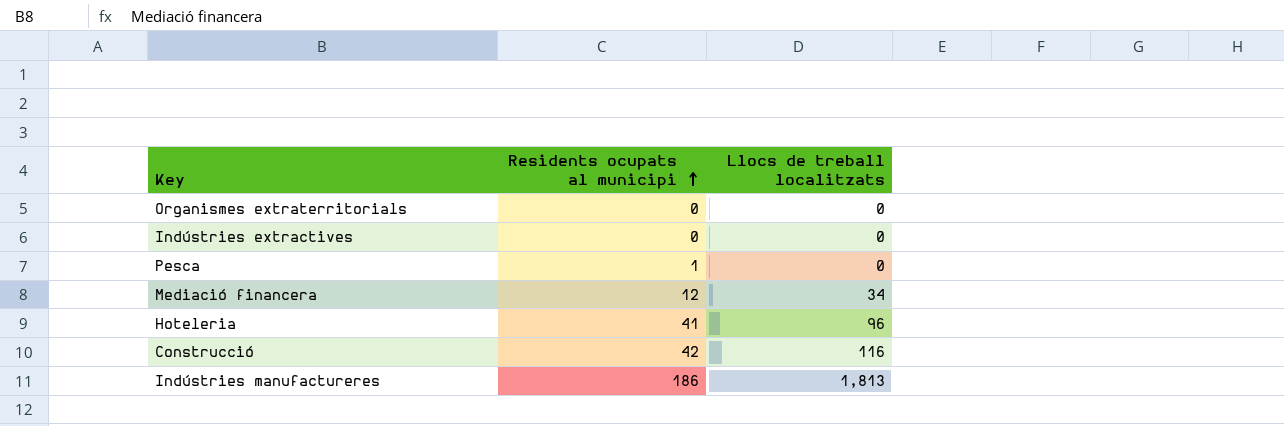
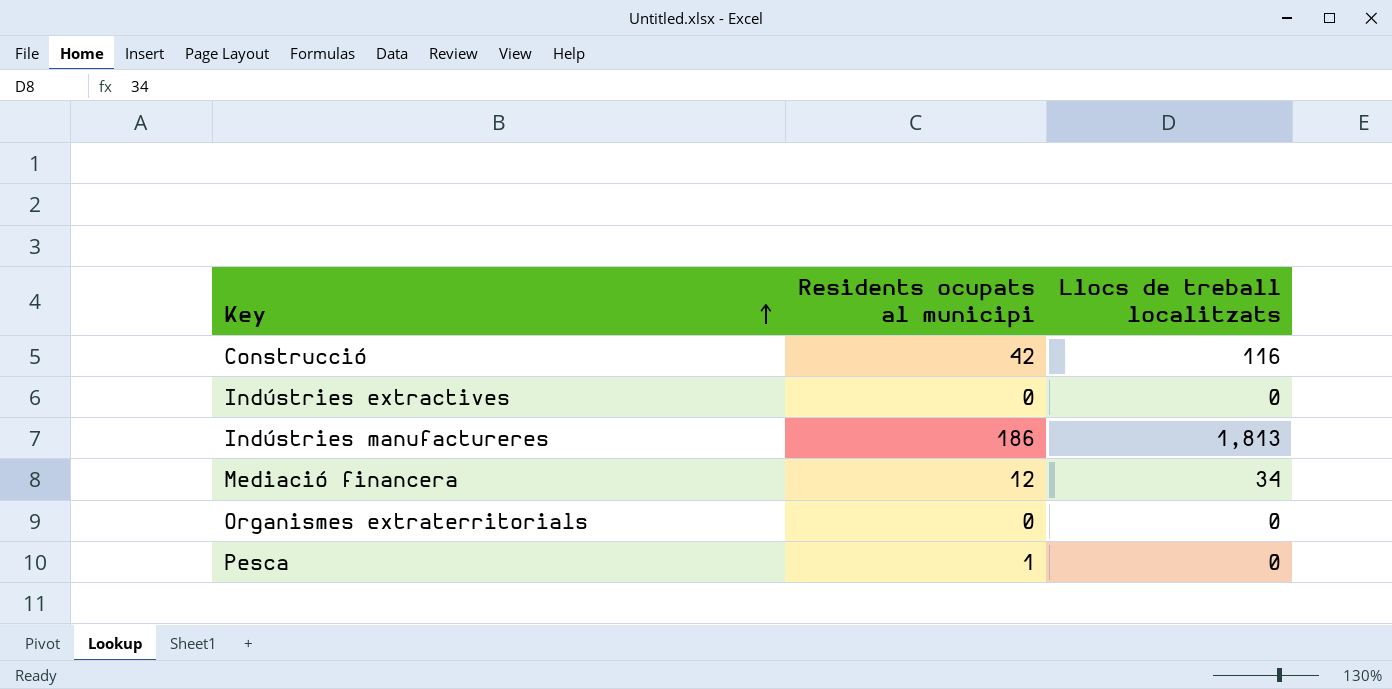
row order: Residents ocupats al municipi ascending -> Key ascending
row Hoteleria: 41 | 96 -> none

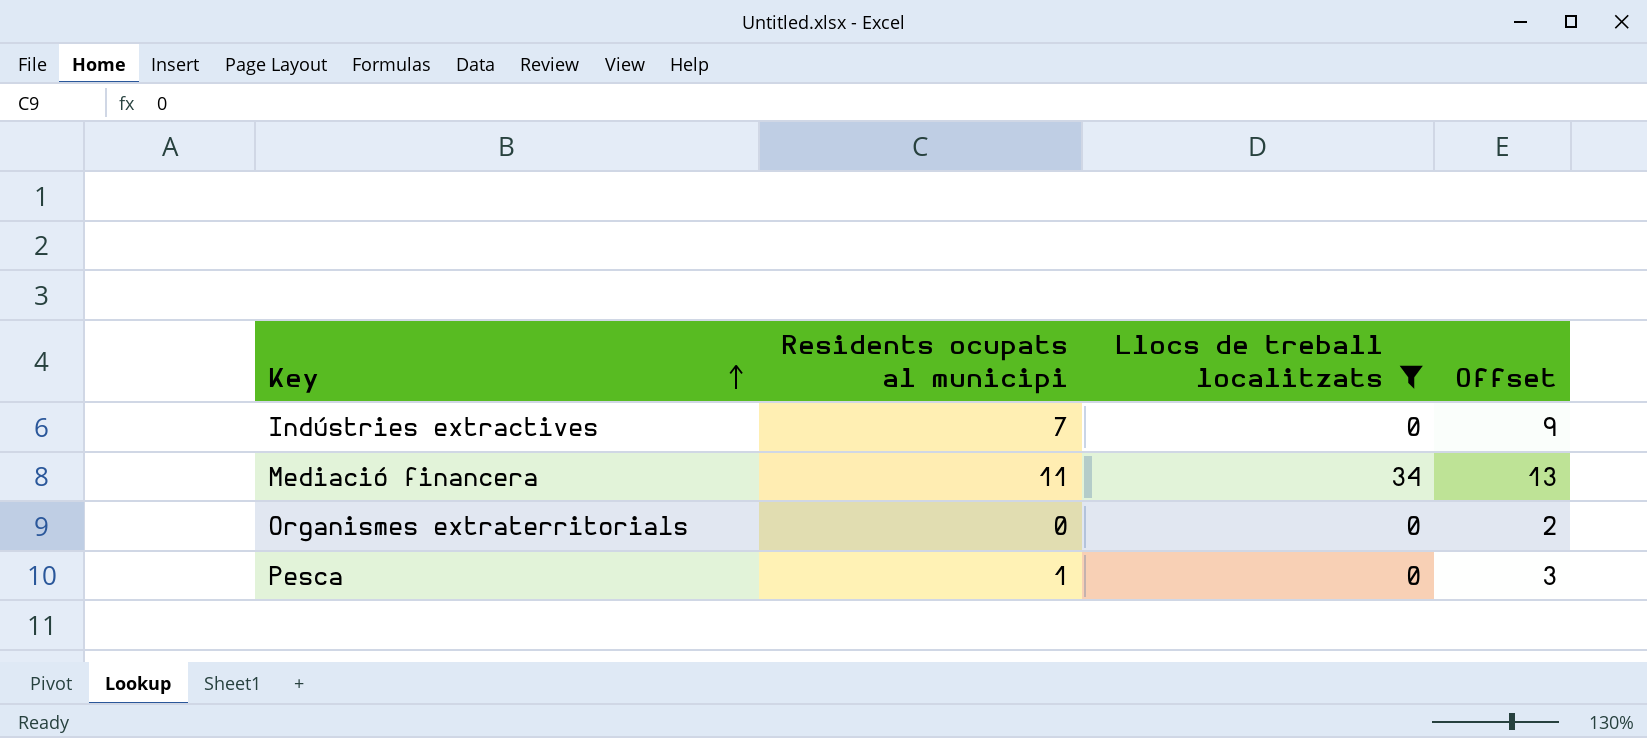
filter: none -> Llocs de treball localitzats <= 34
column Offset | formula: none -> [Residents ocupats al municipi] + 2
Indústries extractives | Residents ocupats al municipi: 0 -> 7
Mediació financera | Residents ocupats al municipi: 12 -> 11

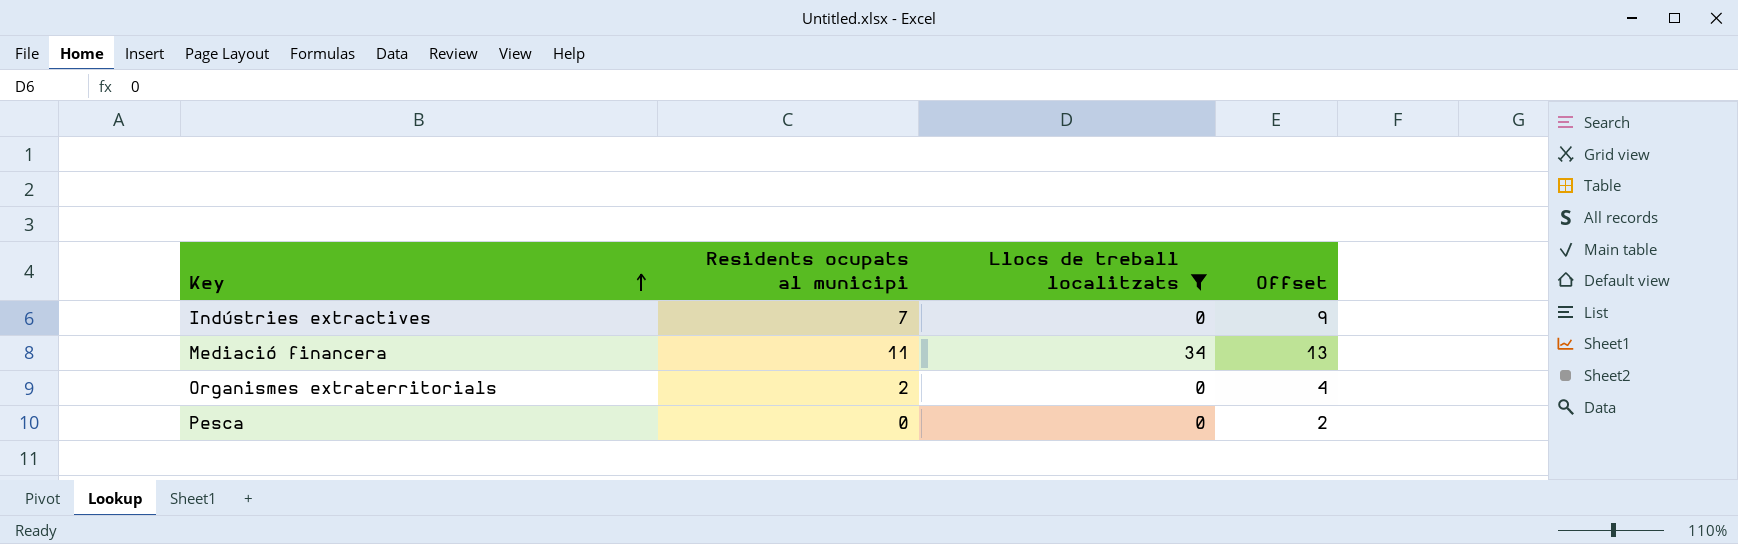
Organismes extraterritorials | Residents ocupats al municipi: 0 -> 2
Organismes extraterritorials | Offset: 2 -> 4
Pesca | Residents ocupats al municipi: 1 -> 0
Pesca | Offset: 3 -> 2

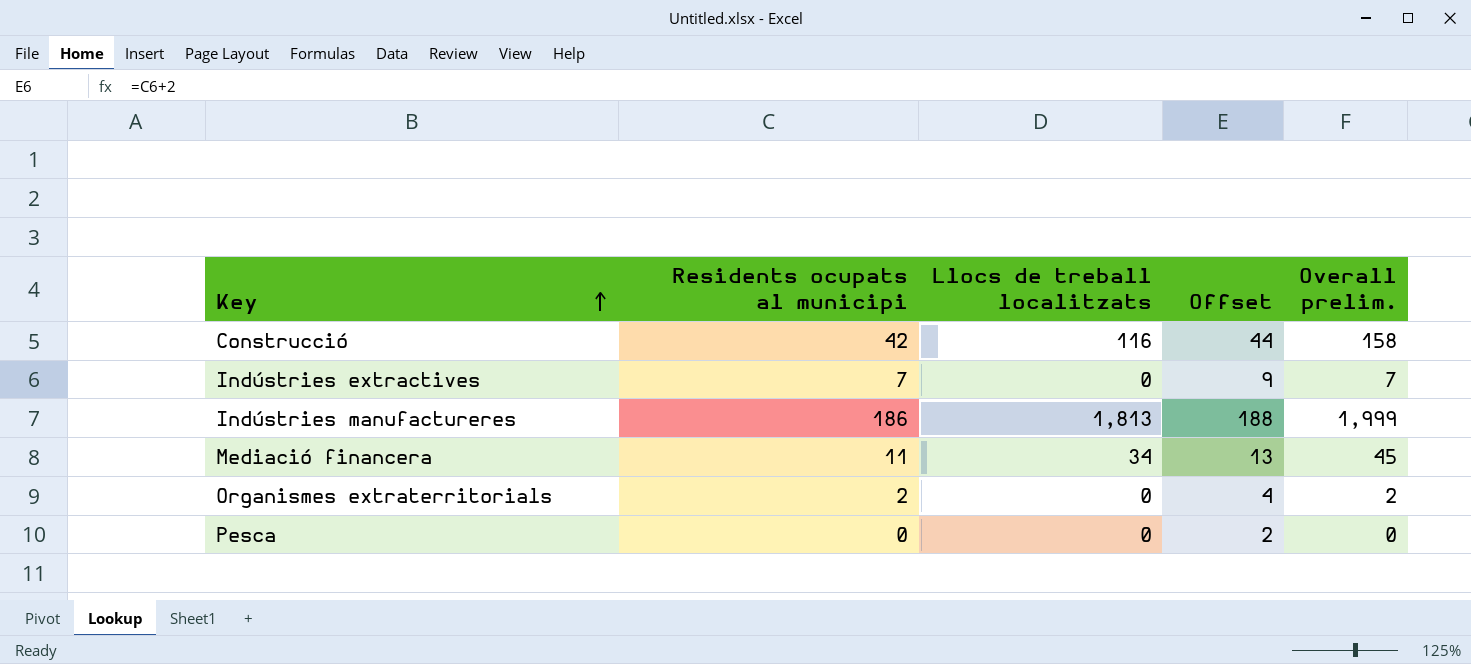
filter: Llocs de treball localitzats <= 34 -> none
column Overall prelim. | formula: none -> [Residents ocupats al municipi] + [Llocs de treball localitzats]

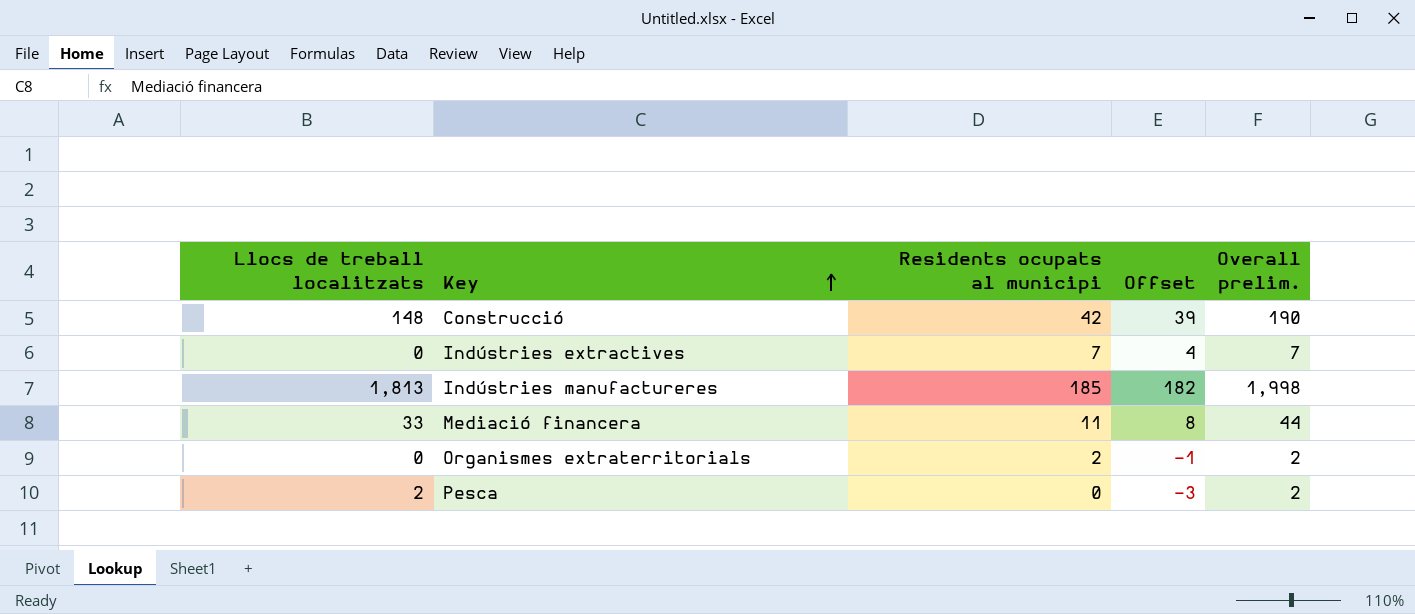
column Llocs de treball localitzats | position: 3 -> 1
column Offset | formula: [Residents ocupats al municipi] + 2 -> [Residents ocupats al municipi] - 3
Construcció | Llocs de treball localitzats: 116 -> 148
Construcció | Overall prelim.: 158 -> 190
Indústries manufactureres | Residents ocupats al municipi: 186 -> 185
Indústries manufactureres | Overall prelim.: 1,999 -> 1,998
Mediació financera | Llocs de treball localitzats: 34 -> 33
Mediació financera | Overall prelim.: 45 -> 44
Pesca | Llocs de treball localitzats: 0 -> 2
Pesca | Overall prelim.: 0 -> 2

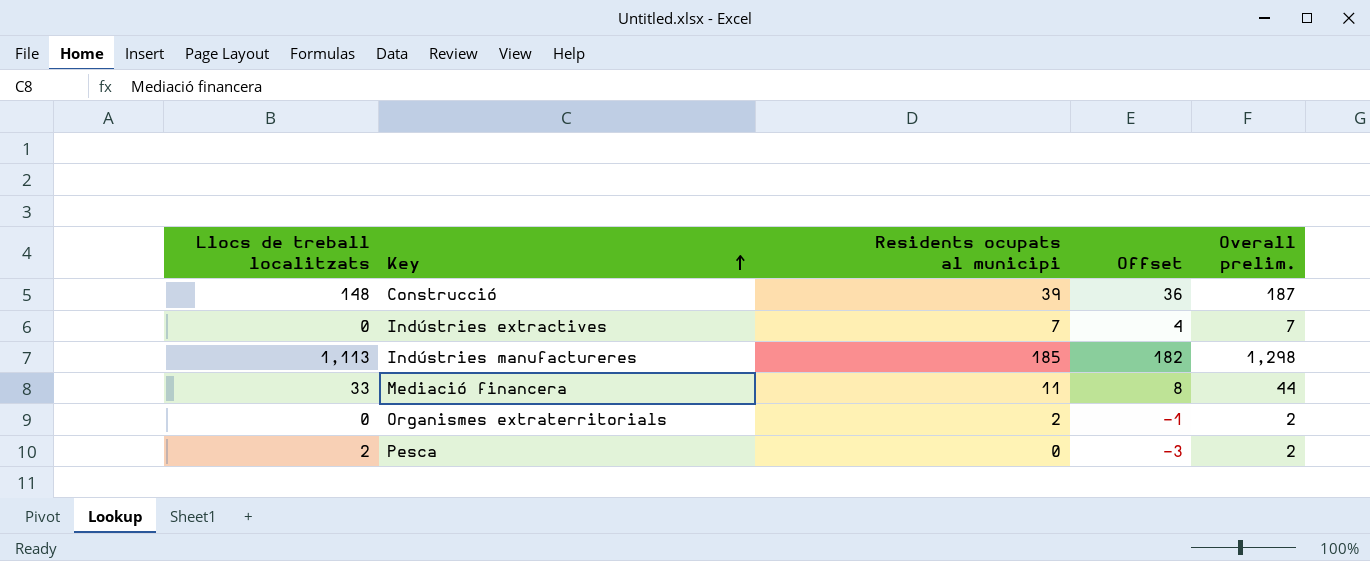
Construcció | Residents ocupats al municipi: 42 -> 39
Construcció | Offset: 39 -> 36
Construcció | Overall prelim.: 190 -> 187
Indústries manufactureres | Llocs de treball localitzats: 1,813 -> 1,113
Indústries manufactureres | Overall prelim.: 1,998 -> 1,298

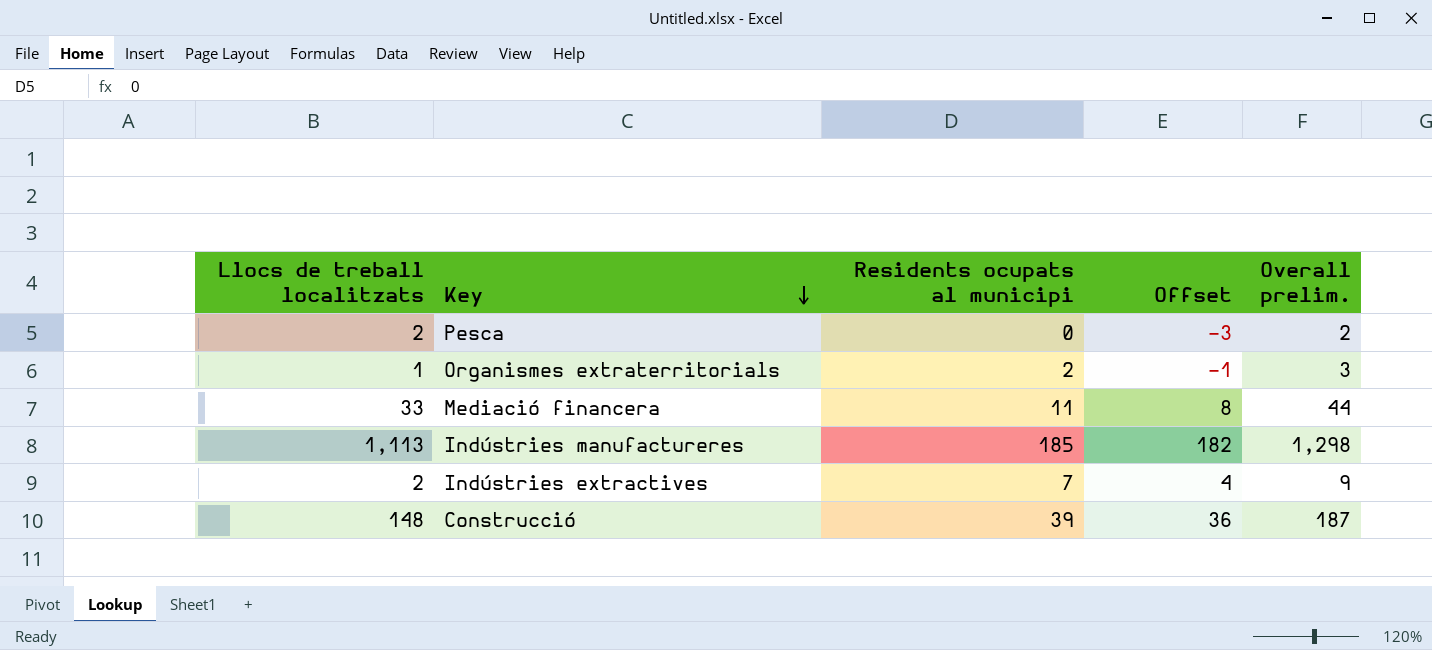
row order: Key ascending -> Key descending
Organismes extraterritorials | Llocs de treball localitzats: 0 -> 1
Organismes extraterritorials | Overall prelim.: 2 -> 3
Indústries extractives | Llocs de treball localitzats: 0 -> 2
Indústries extractives | Overall prelim.: 7 -> 9

